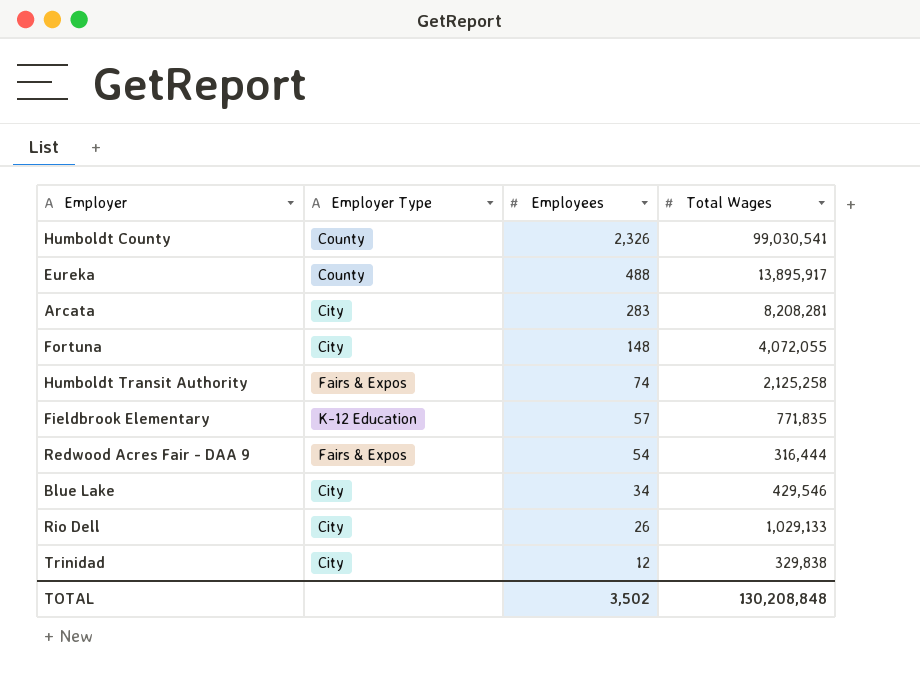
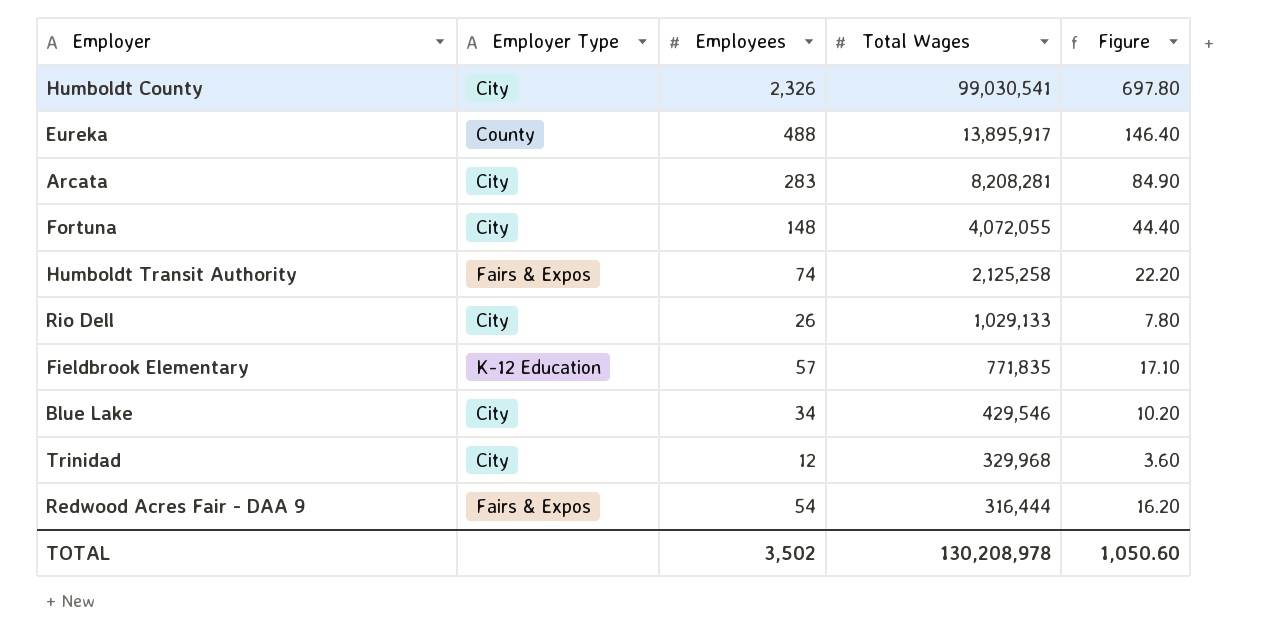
row order: Employees descending -> Total Wages descending
column Figure | formula: none -> [Employees] * 0.3
Humboldt County | Employer Type: County -> City
Trinidad | Total Wages: 329,838 -> 329,968
TOTAL | Total Wages: 130,208,848 -> 130,208,978

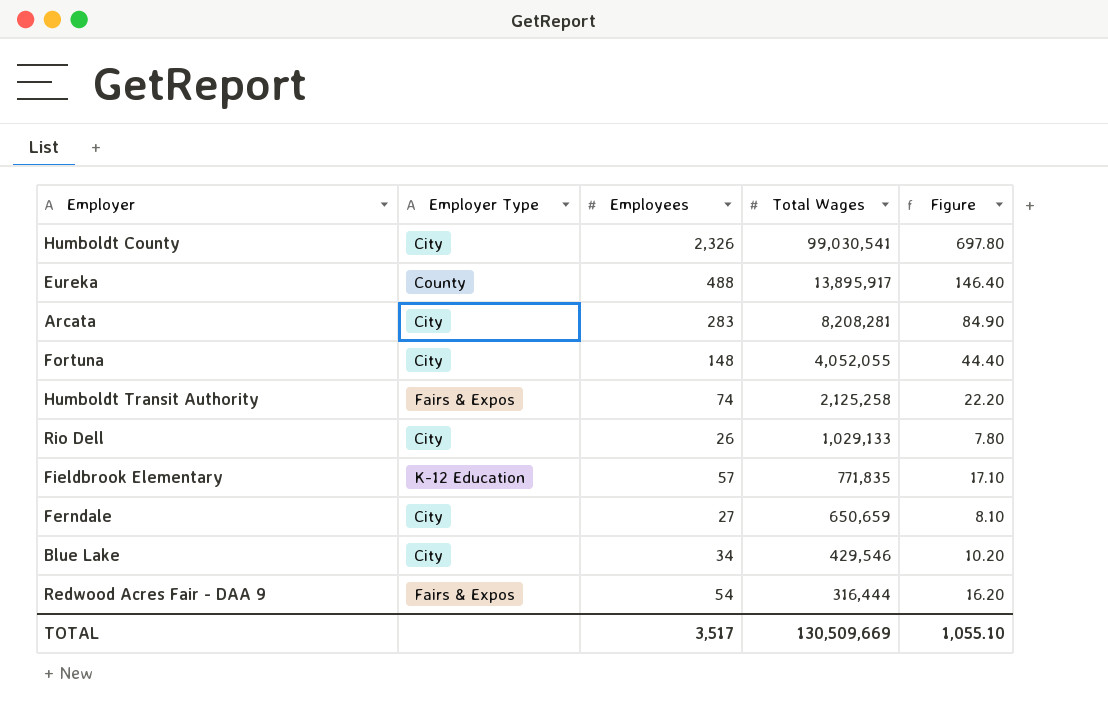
row Trinidad: City | 12 | 329,968 | 3.60 -> none
Fortuna | Total Wages: 4,072,055 -> 4,052,055
row Ferndale: none -> City | 27 | 650,659 | 8.10
TOTAL | Employees: 3,502 -> 3,517
TOTAL | Total Wages: 130,208,978 -> 130,509,669
TOTAL | Figure: 1,050.60 -> 1,055.10

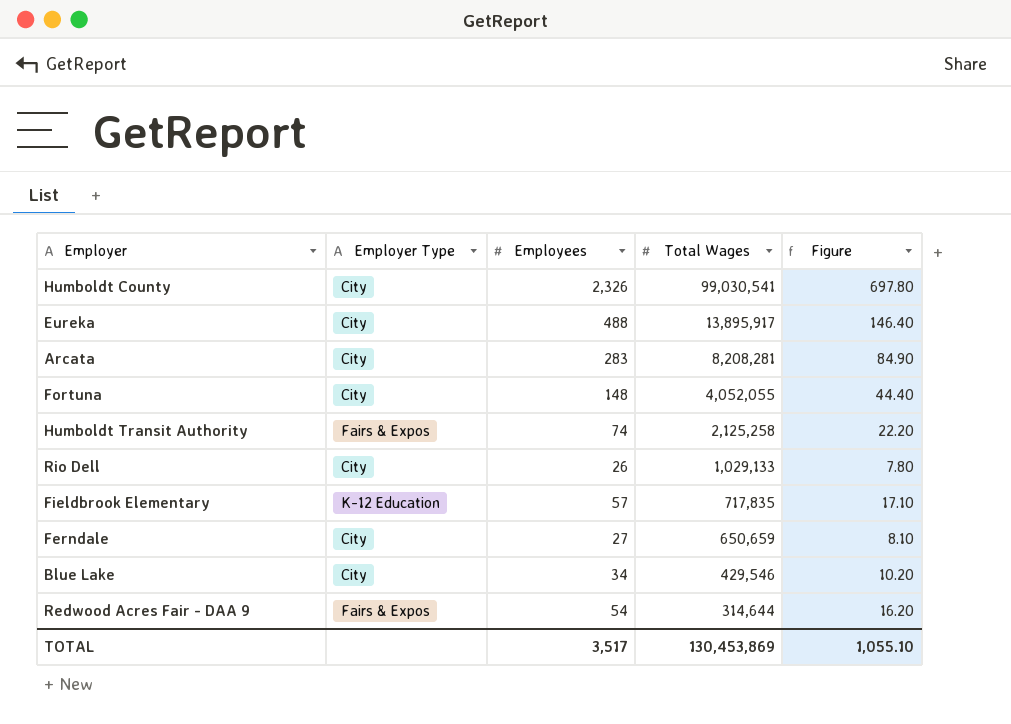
Eureka | Employer Type: County -> City
Fieldbrook Elementary | Total Wages: 771,835 -> 717,835
Redwood Acres Fair - DAA 9 | Total Wages: 316,444 -> 314,644
TOTAL | Total Wages: 130,509,669 -> 130,453,869

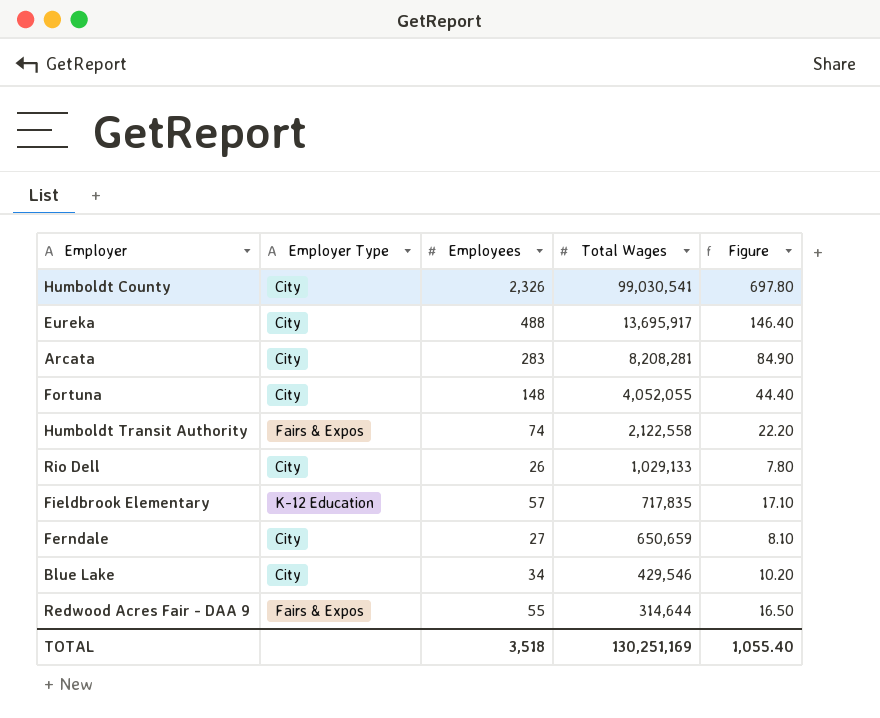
Eureka | Total Wages: 13,895,917 -> 13,695,917
Humboldt Transit Authority | Total Wages: 2,125,258 -> 2,122,558
Redwood Acres Fair - DAA 9 | Employees: 54 -> 55
Redwood Acres Fair - DAA 9 | Figure: 16.20 -> 16.50
TOTAL | Employees: 3,517 -> 3,518
TOTAL | Total Wages: 130,453,869 -> 130,251,169
TOTAL | Figure: 1,055.10 -> 1,055.40

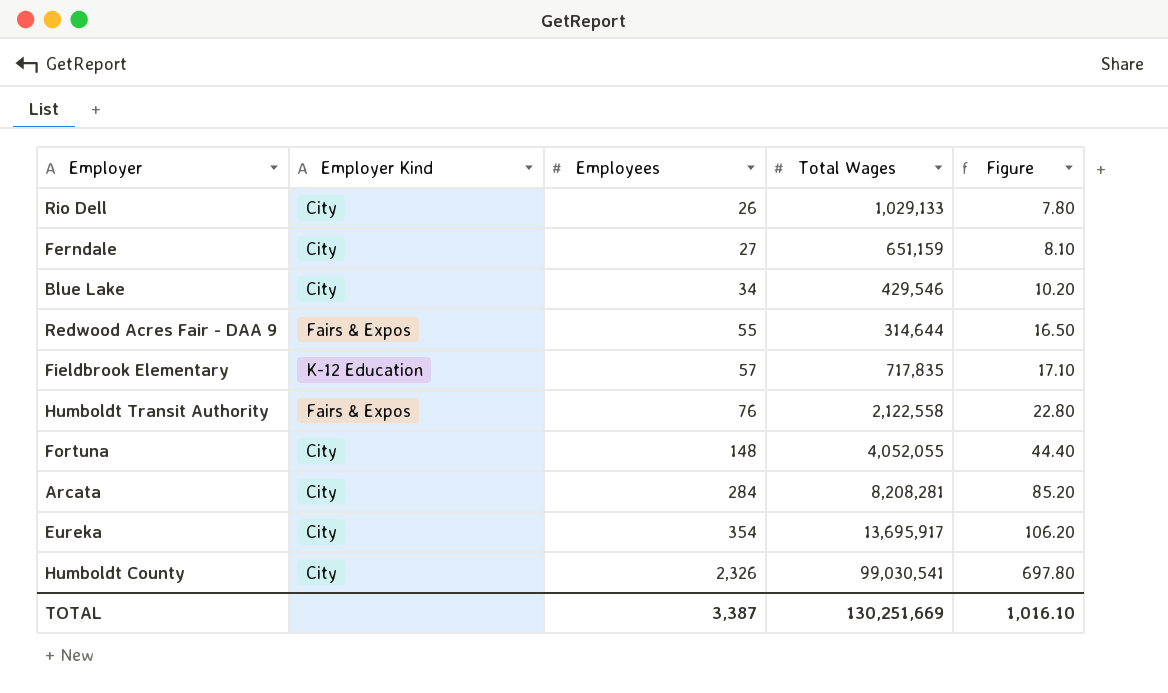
row order: Total Wages descending -> Employees ascending
column name: Employer Type -> Employer Kind
Ferndale | Total Wages: 650,659 -> 651,159
Humboldt Transit Authority | Employees: 74 -> 76
Humboldt Transit Authority | Figure: 22.20 -> 22.80
Arcata | Employees: 283 -> 284
Arcata | Figure: 84.90 -> 85.20
Eureka | Employees: 488 -> 354
Eureka | Figure: 146.40 -> 106.20
TOTAL | Employees: 3,518 -> 3,387
TOTAL | Total Wages: 130,251,169 -> 130,251,669
TOTAL | Figure: 1,055.40 -> 1,016.10

